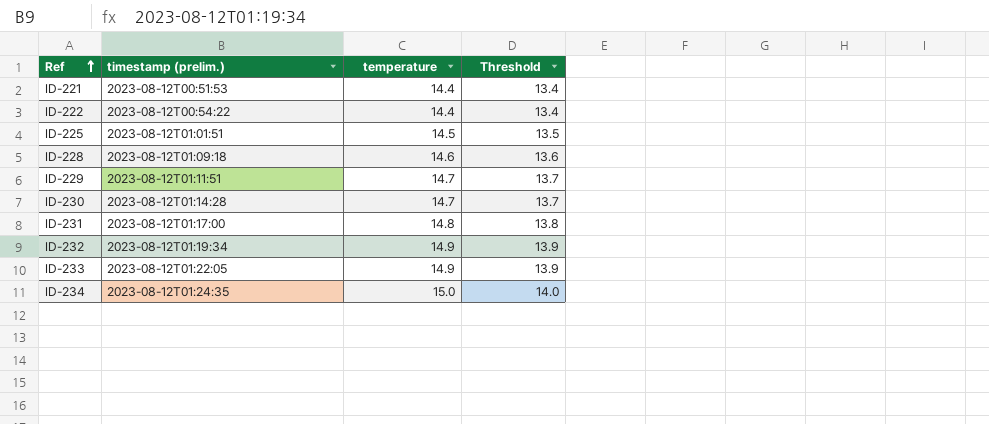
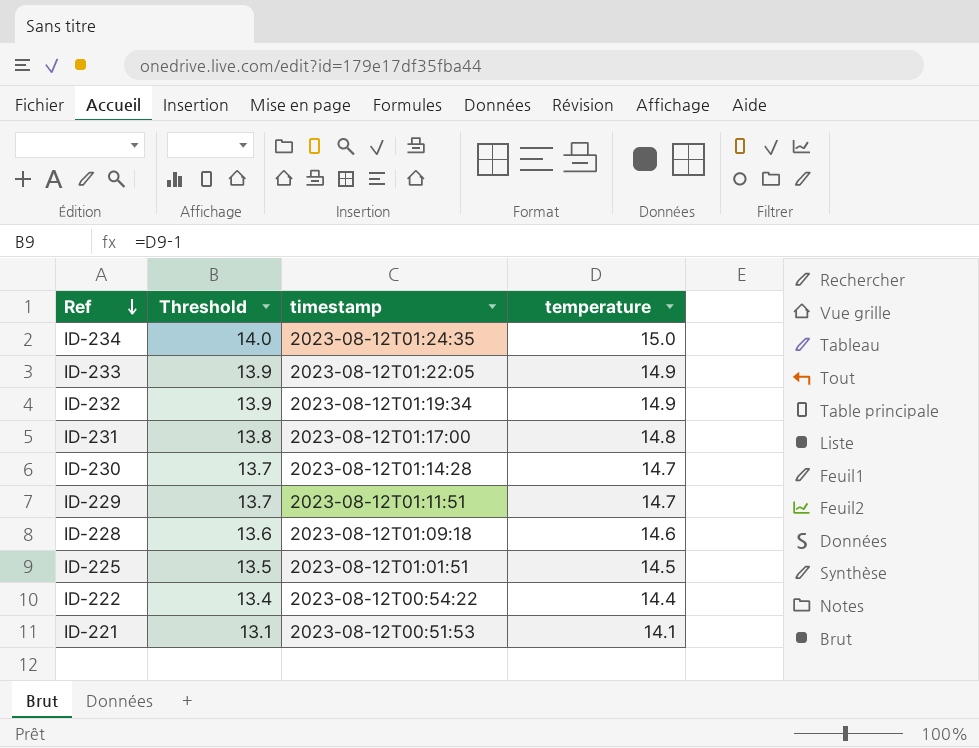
row order: Ref ascending -> Ref descending
column Threshold | position: 4 -> 2
column name: timestamp (prelim.) -> timestamp
ID-221 | Threshold: 13.4 -> 13.1
ID-221 | temperature: 14.4 -> 14.1

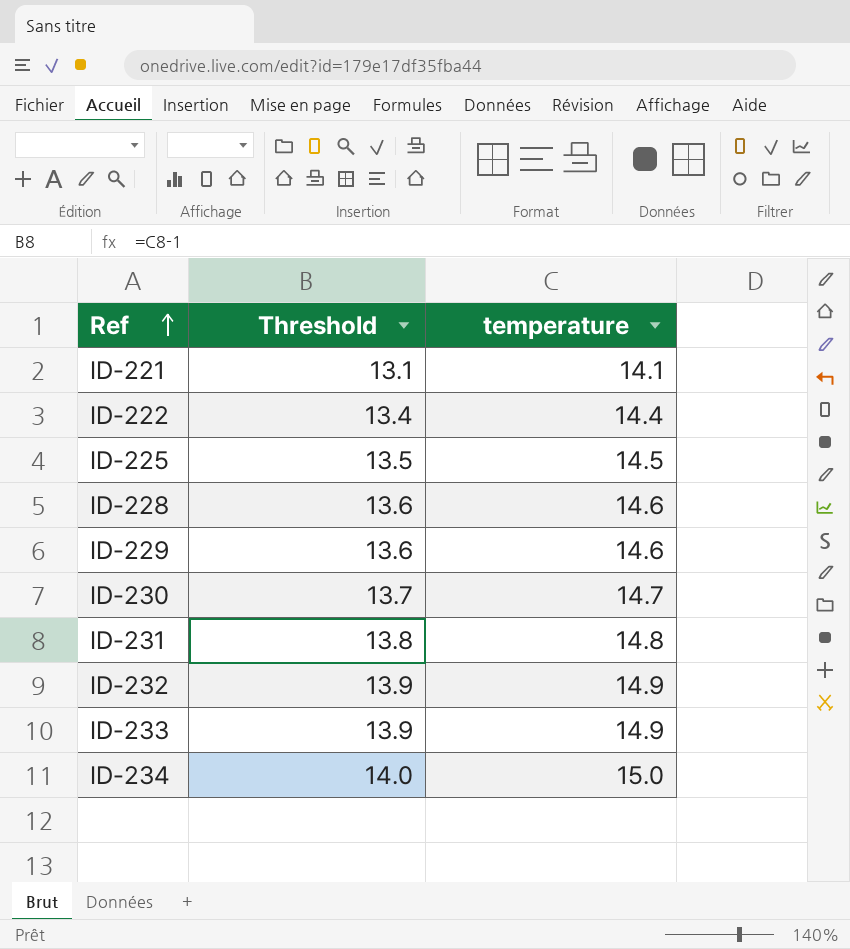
row order: Ref descending -> Ref ascending
column timestamp | position: 3 -> none
ID-229 | Threshold: 13.7 -> 13.6
ID-229 | temperature: 14.7 -> 14.6

